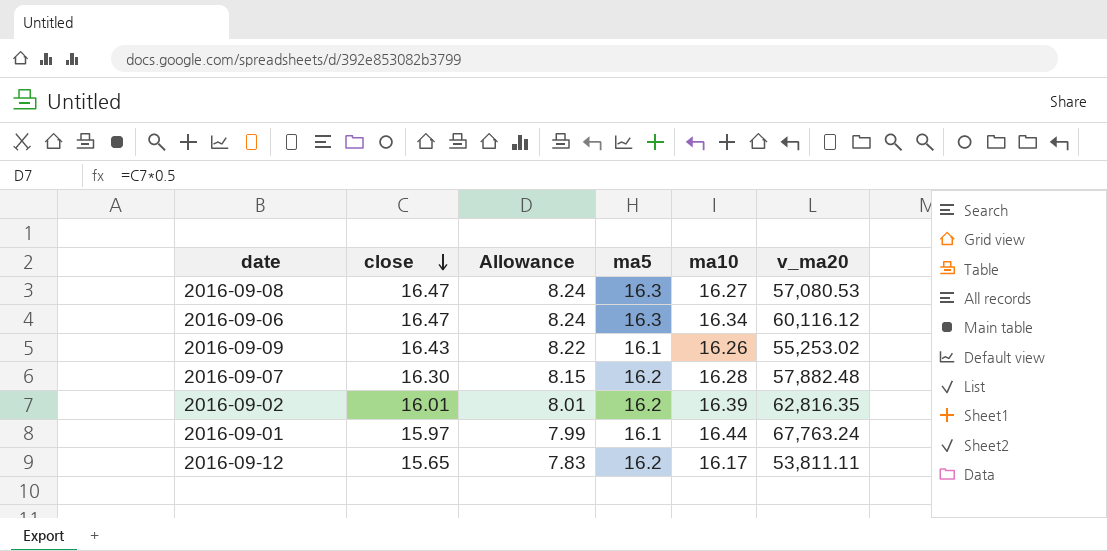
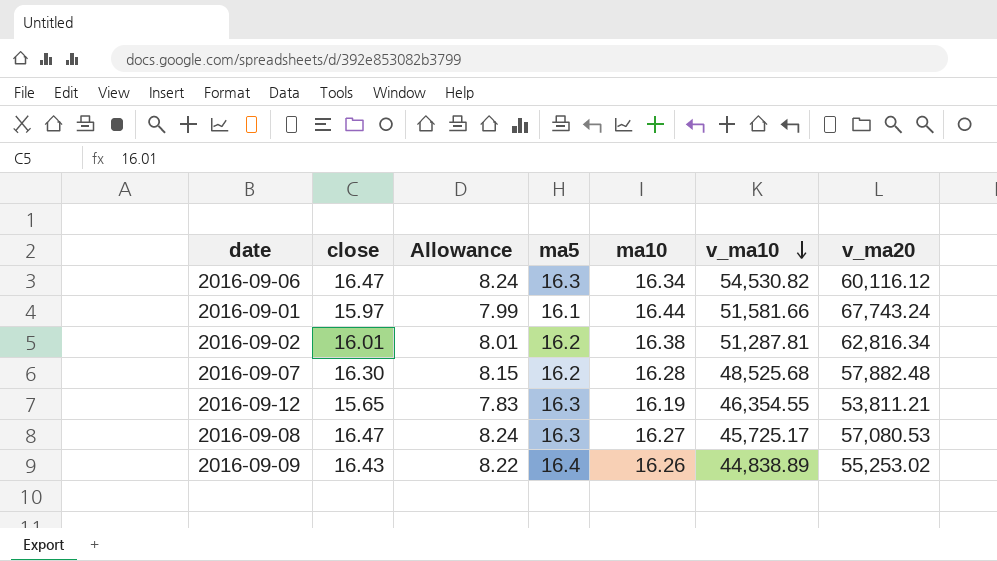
row order: close descending -> v_ma10 descending
column v_ma10 | position: none -> 6
2016-09-01 | v_ma20: 67,763.24 -> 67,743.24
2016-09-02 | ma10: 16.39 -> 16.38
2016-09-02 | v_ma20: 62,816.35 -> 62,816.34
2016-09-12 | ma5: 16.2 -> 16.3
2016-09-12 | ma10: 16.17 -> 16.19
2016-09-12 | v_ma20: 53,811.11 -> 53,811.21
2016-09-09 | ma5: 16.1 -> 16.4

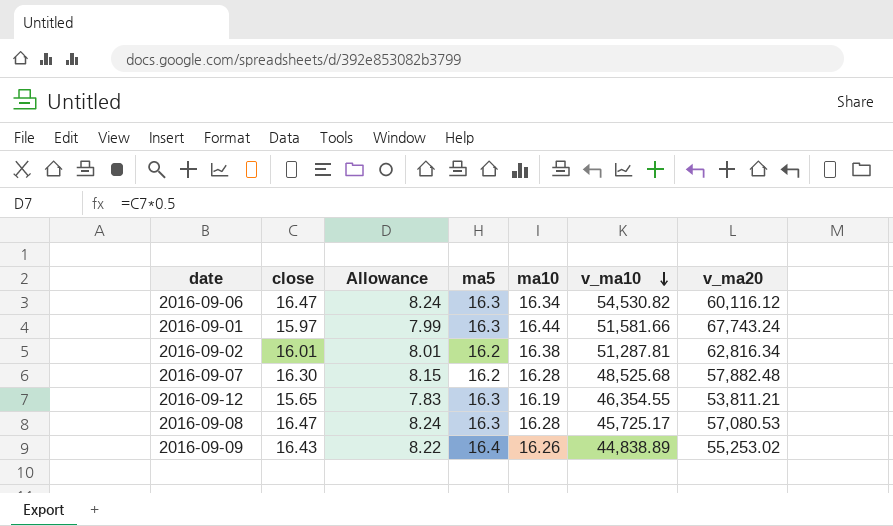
2016-09-01 | ma5: 16.1 -> 16.3
2016-09-08 | ma10: 16.27 -> 16.28

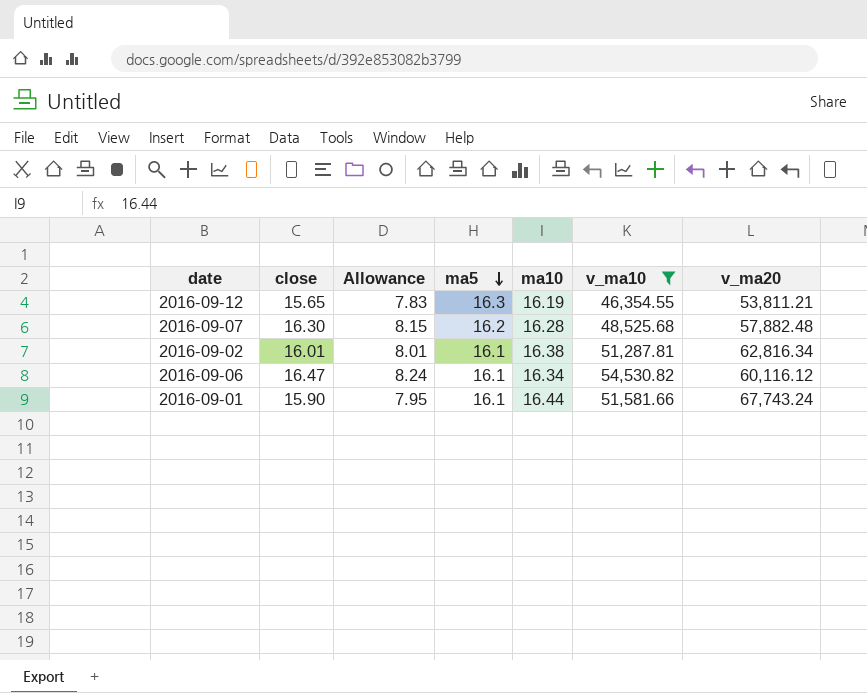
filter: none -> v_ma10 >= 46,354.55
row order: v_ma10 descending -> ma5 descending
2016-09-02 | ma5: 16.2 -> 16.1
2016-09-06 | ma5: 16.3 -> 16.1
2016-09-01 | close: 15.97 -> 15.90
2016-09-01 | Allowance: 7.99 -> 7.95
2016-09-01 | ma5: 16.3 -> 16.1

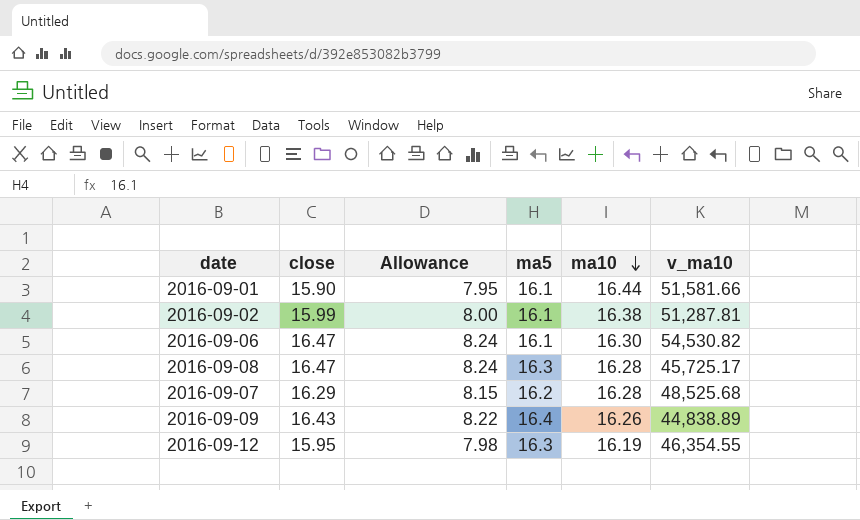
filter: v_ma10 >= 46,354.55 -> none
row order: ma5 descending -> ma10 descending
column v_ma20 | position: 7 -> none
2016-09-02 | close: 16.01 -> 15.99
2016-09-02 | Allowance: 8.01 -> 8.00
2016-09-06 | ma10: 16.34 -> 16.30
2016-09-07 | close: 16.30 -> 16.29
2016-09-12 | close: 15.65 -> 15.95
2016-09-12 | Allowance: 7.83 -> 7.98

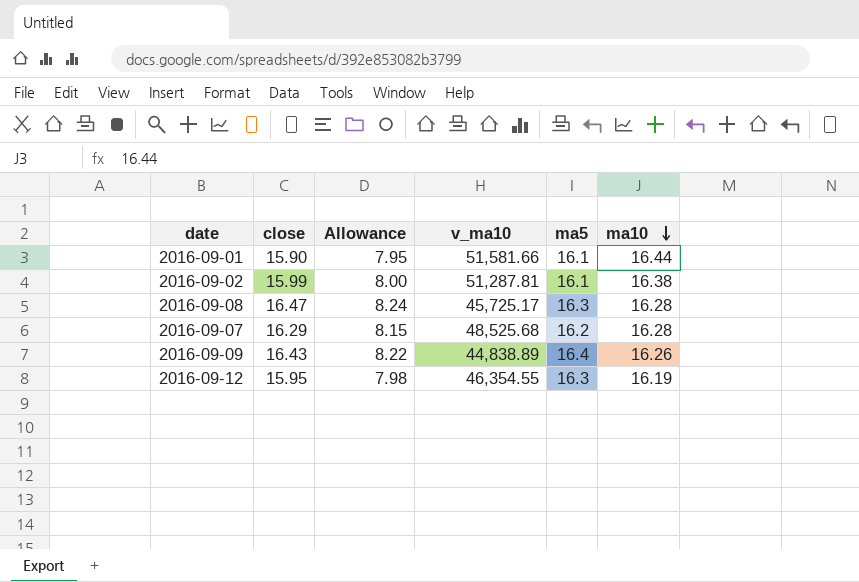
column v_ma10 | position: 6 -> 4
row 2016-09-06: 16.47 | 8.24 | 16.1 | 16.30 | 54,530.82 -> none

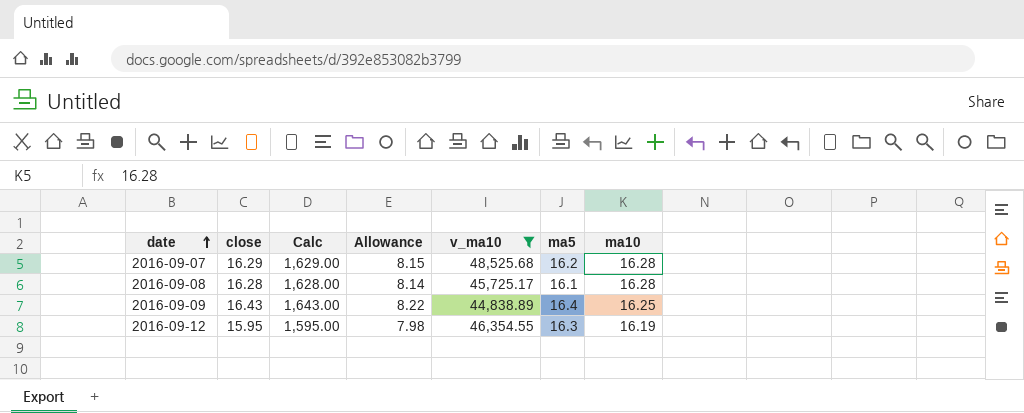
filter: none -> v_ma10 <= 48,525.68
row order: ma10 descending -> date ascending
column Calc | formula: none -> [close] * 100
2016-09-08 | close: 16.47 -> 16.28
2016-09-08 | Allowance: 8.24 -> 8.14
2016-09-08 | ma5: 16.3 -> 16.1
2016-09-09 | ma10: 16.26 -> 16.25

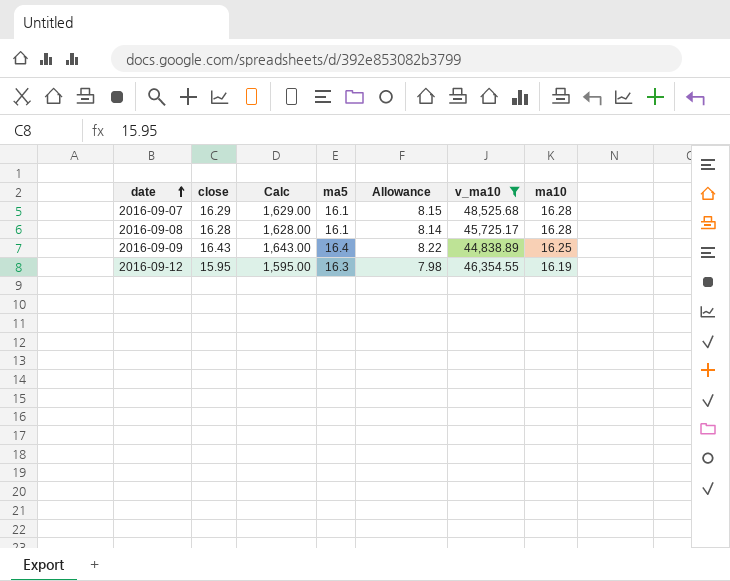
column ma5 | position: 6 -> 4
2016-09-07 | ma5: 16.2 -> 16.1

